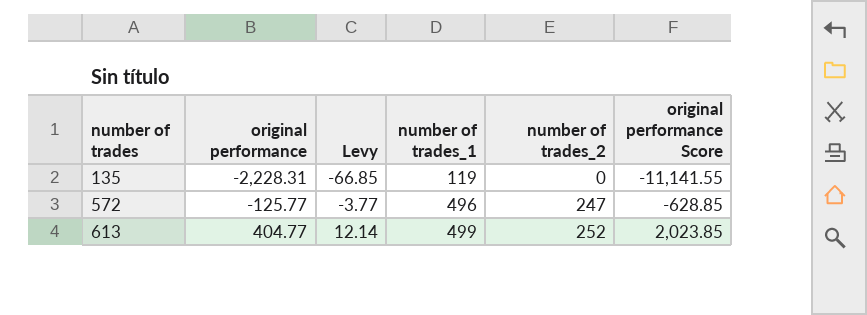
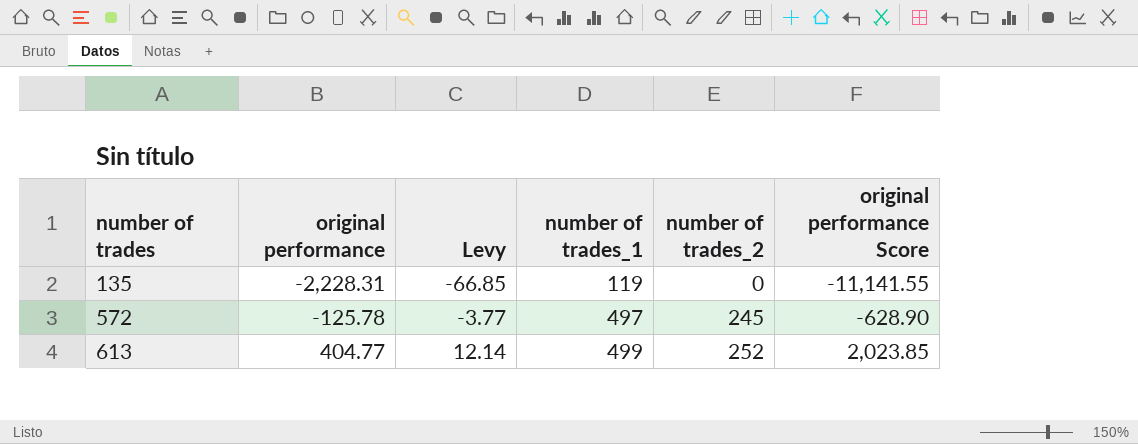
572 | original performance: -125.77 -> -125.78
572 | number of trades_1: 496 -> 497
572 | number of trades_2: 247 -> 245
572 | original performance Score: -628.85 -> -628.90

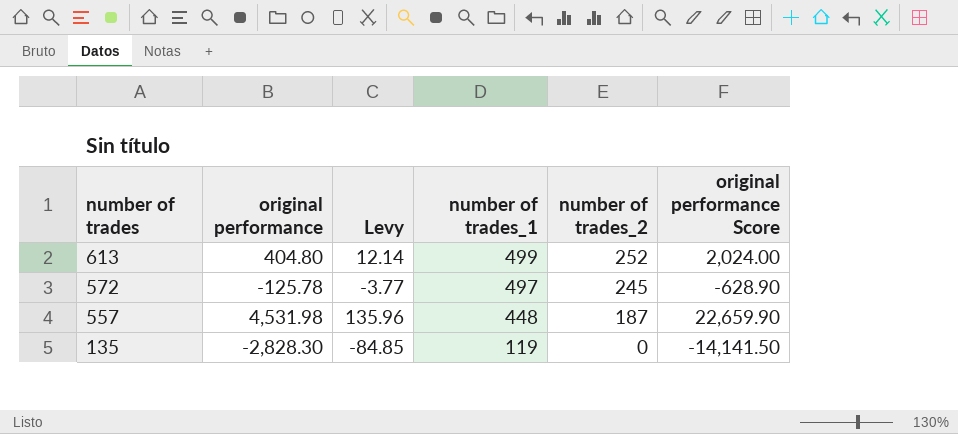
row order: number of trades ascending -> number of trades descending
613 | original performance: 404.77 -> 404.80
613 | original performance Score: 2,023.85 -> 2,024.00
row 557: none -> 4,531.98 | 135.96 | 448 | 187 | 22,659.90
135 | original performance: -2,228.31 -> -2,828.30
135 | Levy: -66.85 -> -84.85
135 | original performance Score: -11,141.55 -> -14,141.50

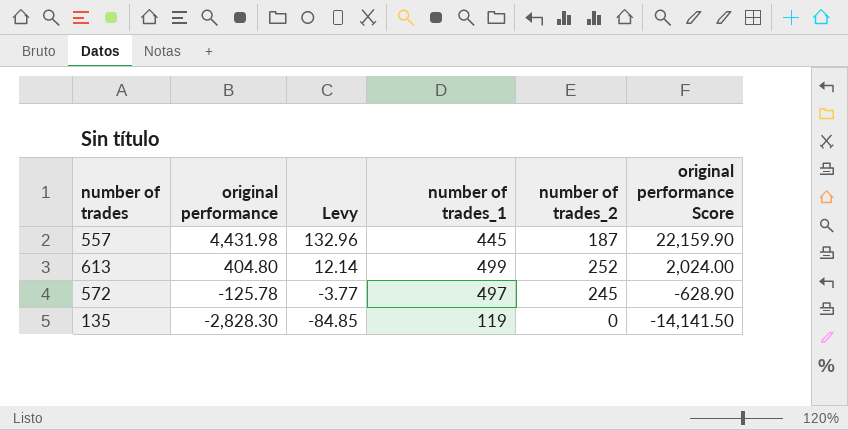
row order: number of trades descending -> original performance descending
557 | original performance: 4,531.98 -> 4,431.98
557 | Levy: 135.96 -> 132.96
557 | number of trades_1: 448 -> 445
557 | original performance Score: 22,659.90 -> 22,159.90

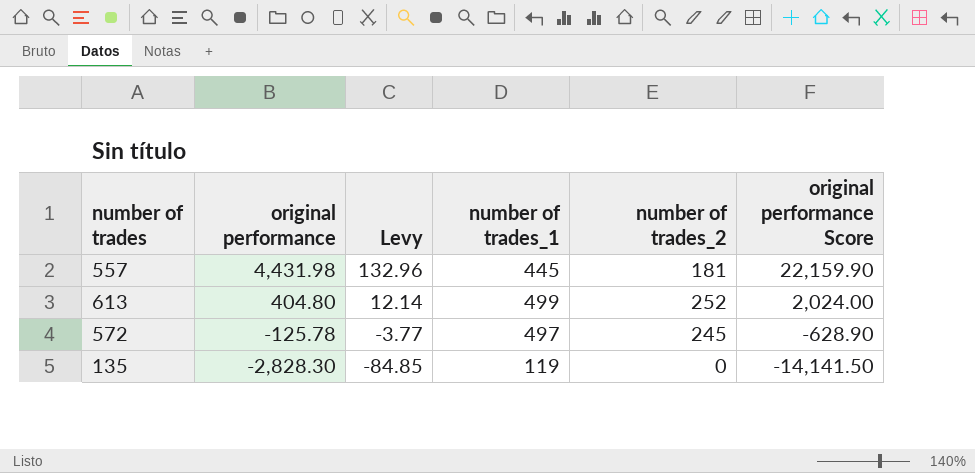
557 | number of trades_2: 187 -> 181

